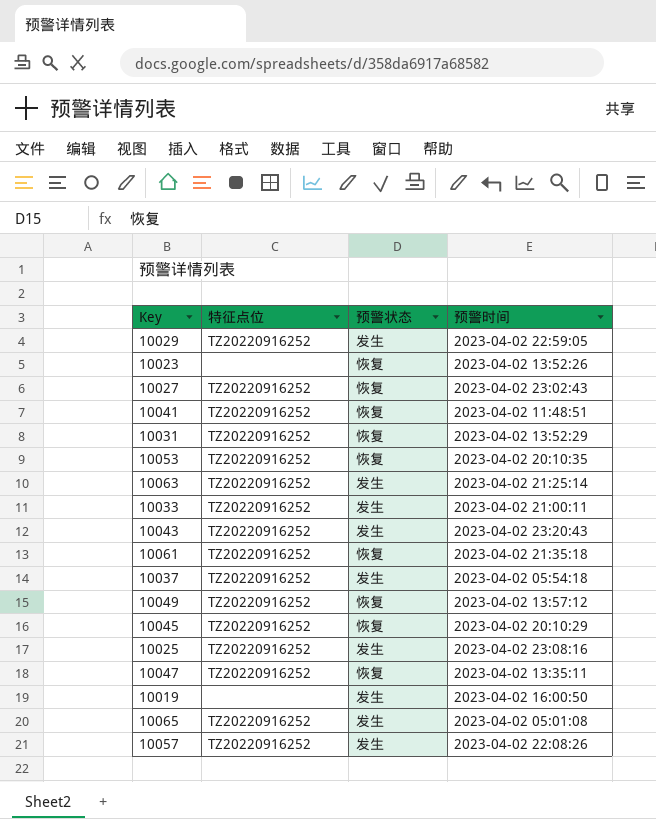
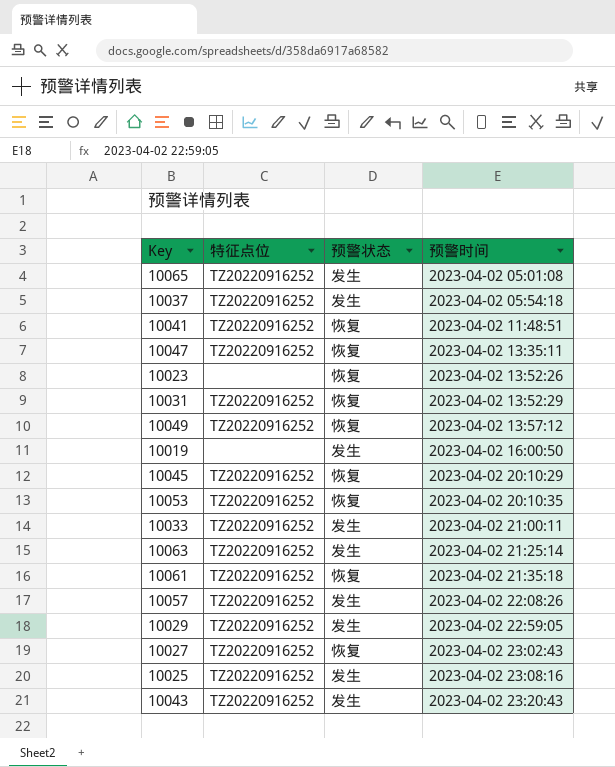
row order: none -> 预警时间 ascending

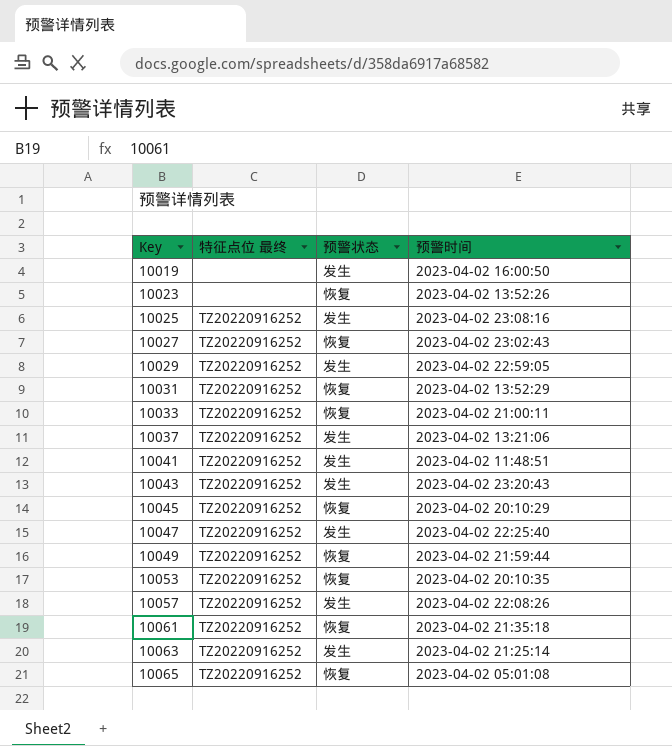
row order: 预警时间 ascending -> Key ascending
column name: 特征点位 -> 特征点位 最终
10033 | 预警状态: 发生 -> 恢复
10037 | 预警时间: 2023-04-02 05:54:18 -> 2023-04-02 13:21:06
10041 | 预警状态: 恢复 -> 发生
10047 | 预警状态: 恢复 -> 发生
10047 | 预警时间: 2023-04-02 13:35:11 -> 2023-04-02 22:25:40
10049 | 预警时间: 2023-04-02 13:57:12 -> 2023-04-02 21:59:44
10065 | 预警状态: 发生 -> 恢复

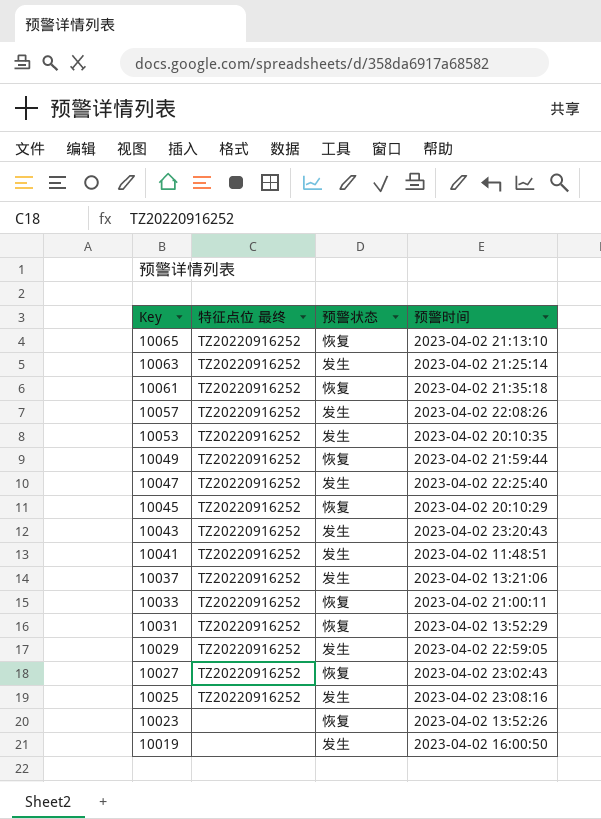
row order: Key ascending -> Key descending
10065 | 预警时间: 2023-04-02 05:01:08 -> 2023-04-02 21:13:10
10053 | 预警状态: 恢复 -> 发生

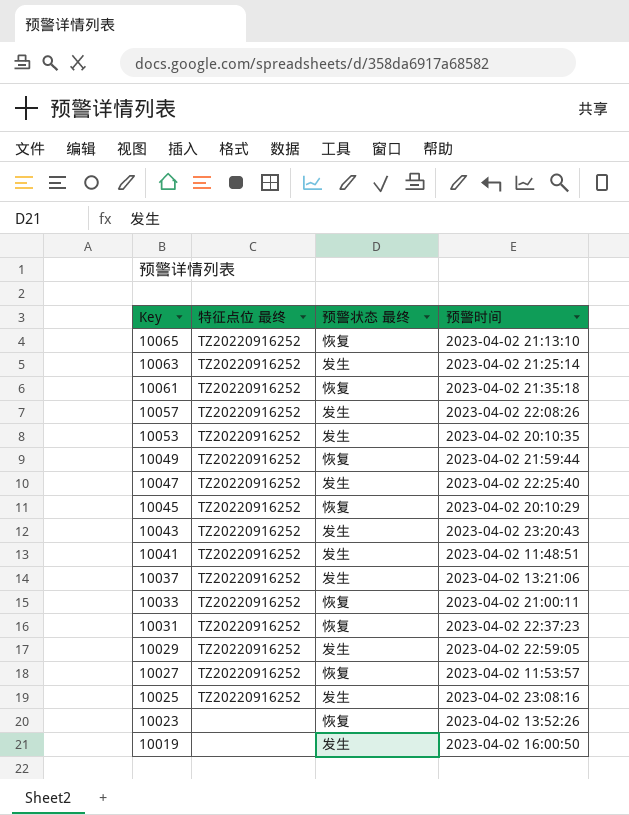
column name: 预警状态 -> 预警状态 最终
10031 | 预警时间: 2023-04-02 13:52:29 -> 2023-04-02 22:37:23
10027 | 预警时间: 2023-04-02 23:02:43 -> 2023-04-02 11:53:57

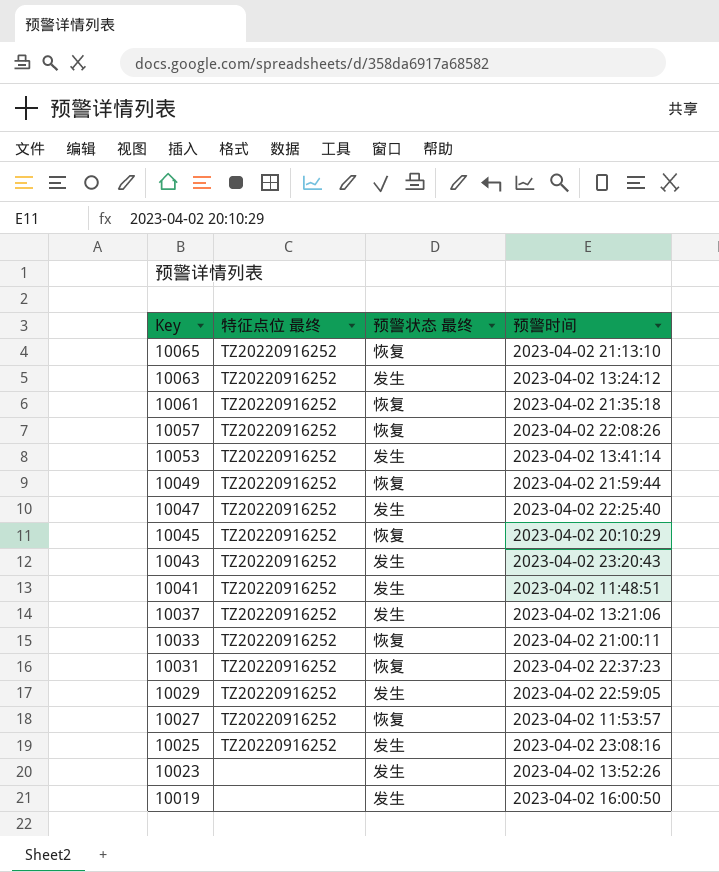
10063 | 预警时间: 2023-04-02 21:25:14 -> 2023-04-02 13:24:12
10057 | 预警状态 最终: 发生 -> 恢复
10053 | 预警时间: 2023-04-02 20:10:35 -> 2023-04-02 13:41:14
10023 | 预警状态 最终: 恢复 -> 发生

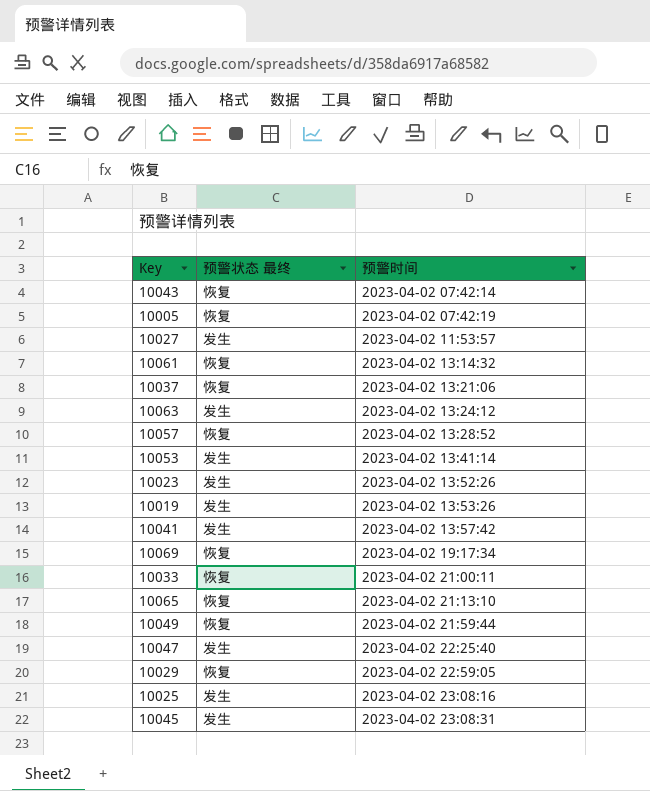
row order: Key descending -> 预警时间 ascending
column 特征点位 最终 | position: 2 -> none
row 10031: TZ20220916252 | 恢复 | 2023-04-02 22:37:23 -> none
10043 | 预警状态 最终: 发生 -> 恢复
10043 | 预警时间: 2023-04-02 23:20:43 -> 2023-04-02 07:42:14
row 10005: none -> 恢复 | 2023-04-02 07:42:19
10027 | 预警状态 最终: 恢复 -> 发生
10061 | 预警时间: 2023-04-02 21:35:18 -> 2023-04-02 13:14:32
10037 | 预警状态 最终: 发生 -> 恢复
10057 | 预警时间: 2023-04-02 22:08:26 -> 2023-04-02 13:28:52
10019 | 预警时间: 2023-04-02 16:00:50 -> 2023-04-02 13:53:26
10041 | 预警时间: 2023-04-02 11:48:51 -> 2023-04-02 13:57:42
row 10069: none -> 恢复 | 2023-04-02 19:17:34
10029 | 预警状态 最终: 发生 -> 恢复
10045 | 预警状态 最终: 恢复 -> 发生
10045 | 预警时间: 2023-04-02 20:10:29 -> 2023-04-02 23:08:31

